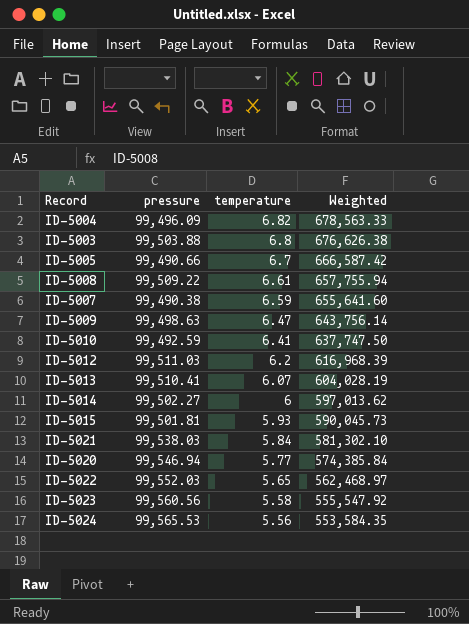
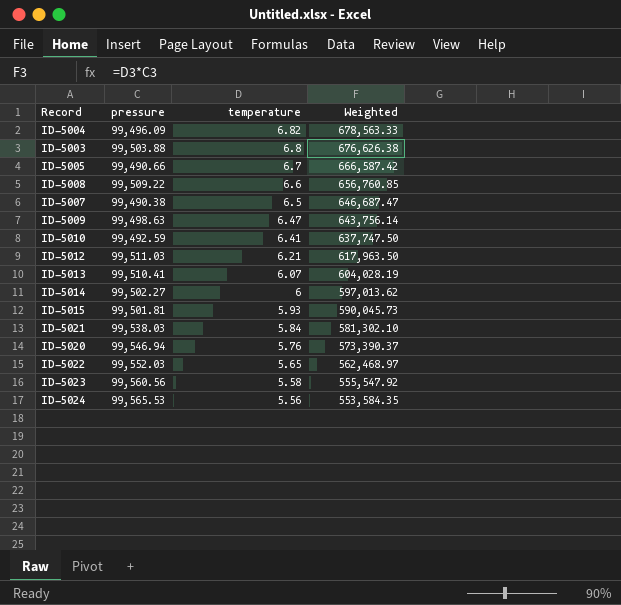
ID-5008 | temperature: 6.61 -> 6.6
ID-5008 | Weighted: 657,755.94 -> 656,760.85
ID-5007 | temperature: 6.59 -> 6.5
ID-5007 | Weighted: 655,641.60 -> 646,687.47
ID-5012 | temperature: 6.2 -> 6.21
ID-5012 | Weighted: 616,968.39 -> 617,963.50
ID-5020 | temperature: 5.77 -> 5.76
ID-5020 | Weighted: 574,385.84 -> 573,390.37

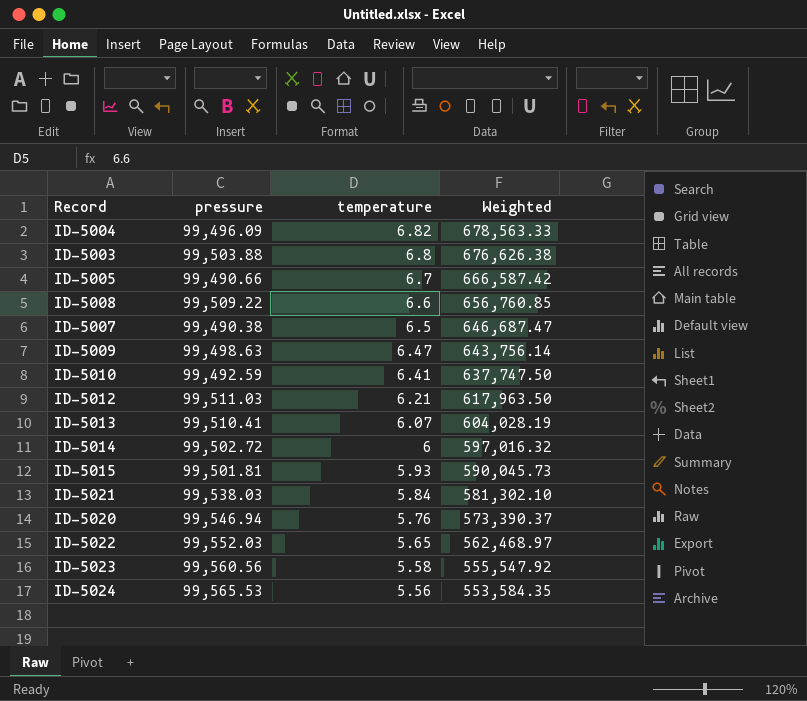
ID-5014 | pressure: 99,502.27 -> 99,502.72
ID-5014 | Weighted: 597,013.62 -> 597,016.32

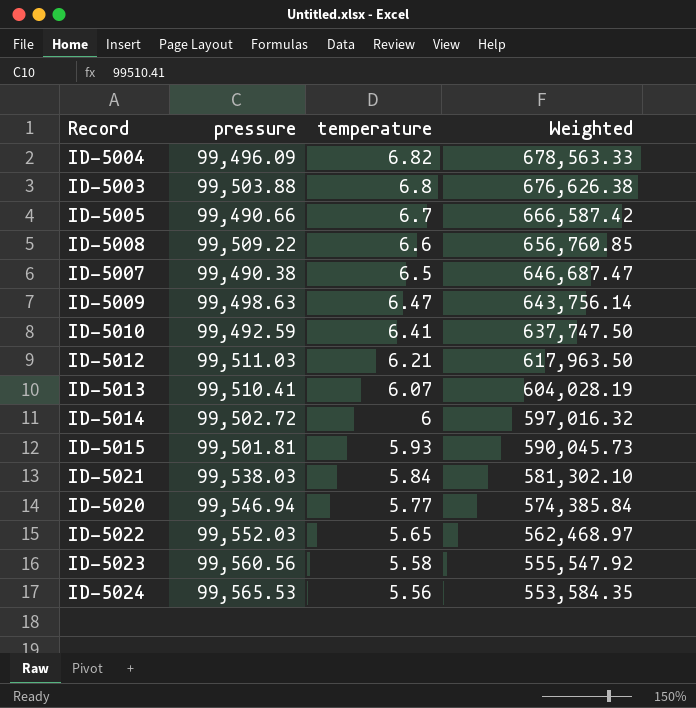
ID-5020 | temperature: 5.76 -> 5.77
ID-5020 | Weighted: 573,390.37 -> 574,385.84

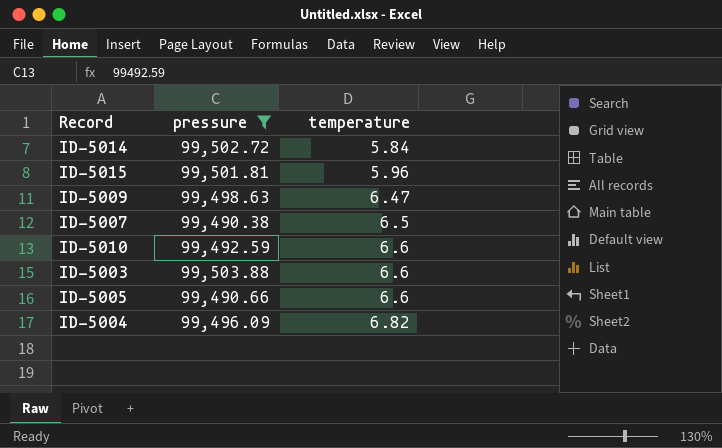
filter: none -> pressure <= 99,503.88
row order: temperature descending -> temperature ascending
column Weighted | formula: [pressure] * [temperature] -> none
ID-5014 | temperature: 6 -> 5.84
ID-5015 | temperature: 5.93 -> 5.96
ID-5010 | temperature: 6.41 -> 6.6
ID-5003 | temperature: 6.8 -> 6.6
ID-5005 | temperature: 6.7 -> 6.6

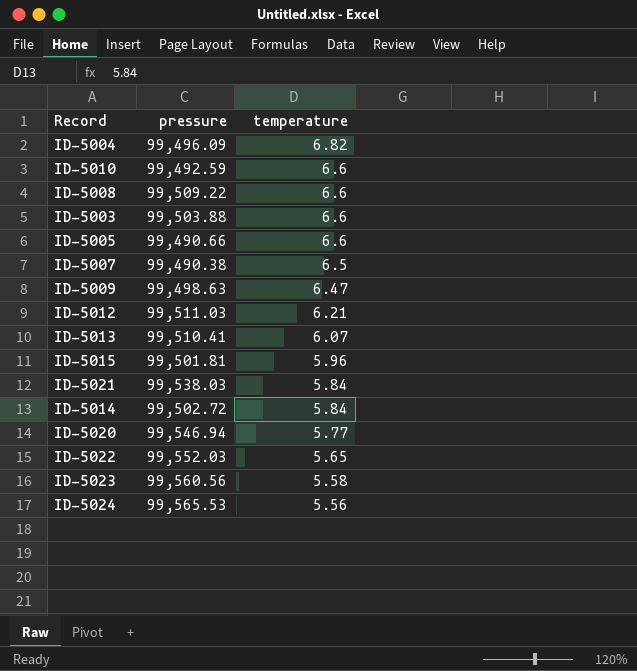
filter: pressure <= 99,503.88 -> none
row order: temperature ascending -> temperature descending

